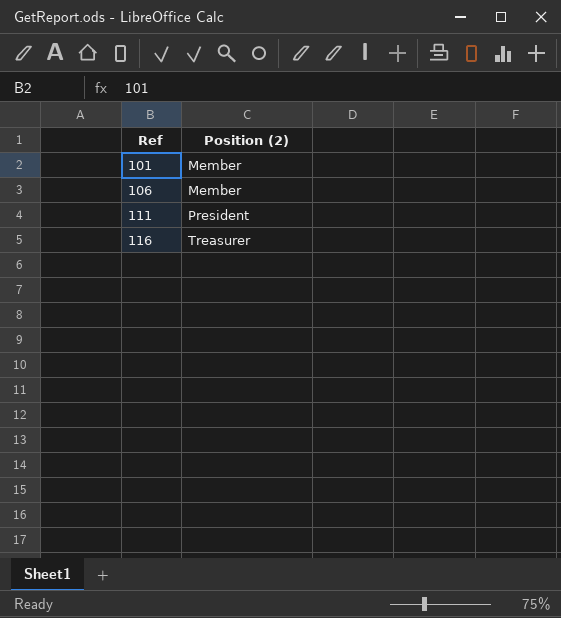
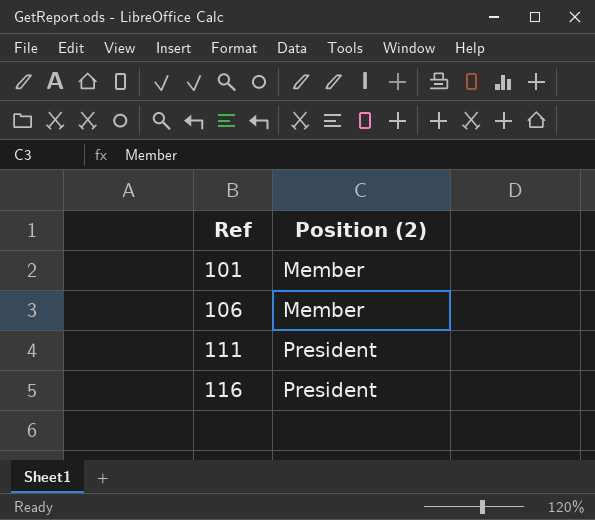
116 | Position (2): Treasurer -> President

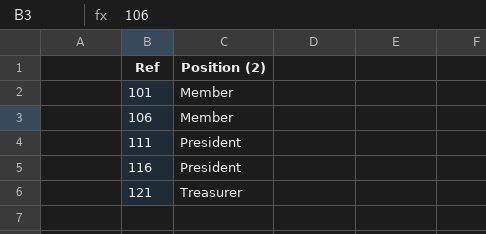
row 121: none -> Treasurer

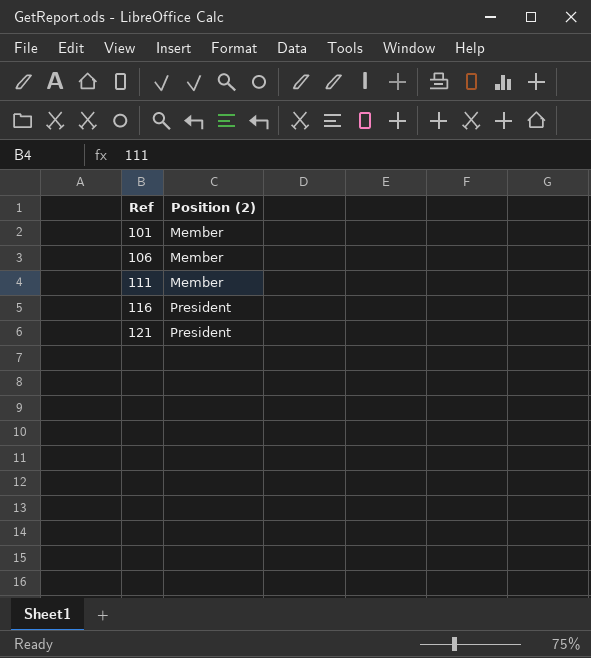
111 | Position (2): President -> Member
121 | Position (2): Treasurer -> President

